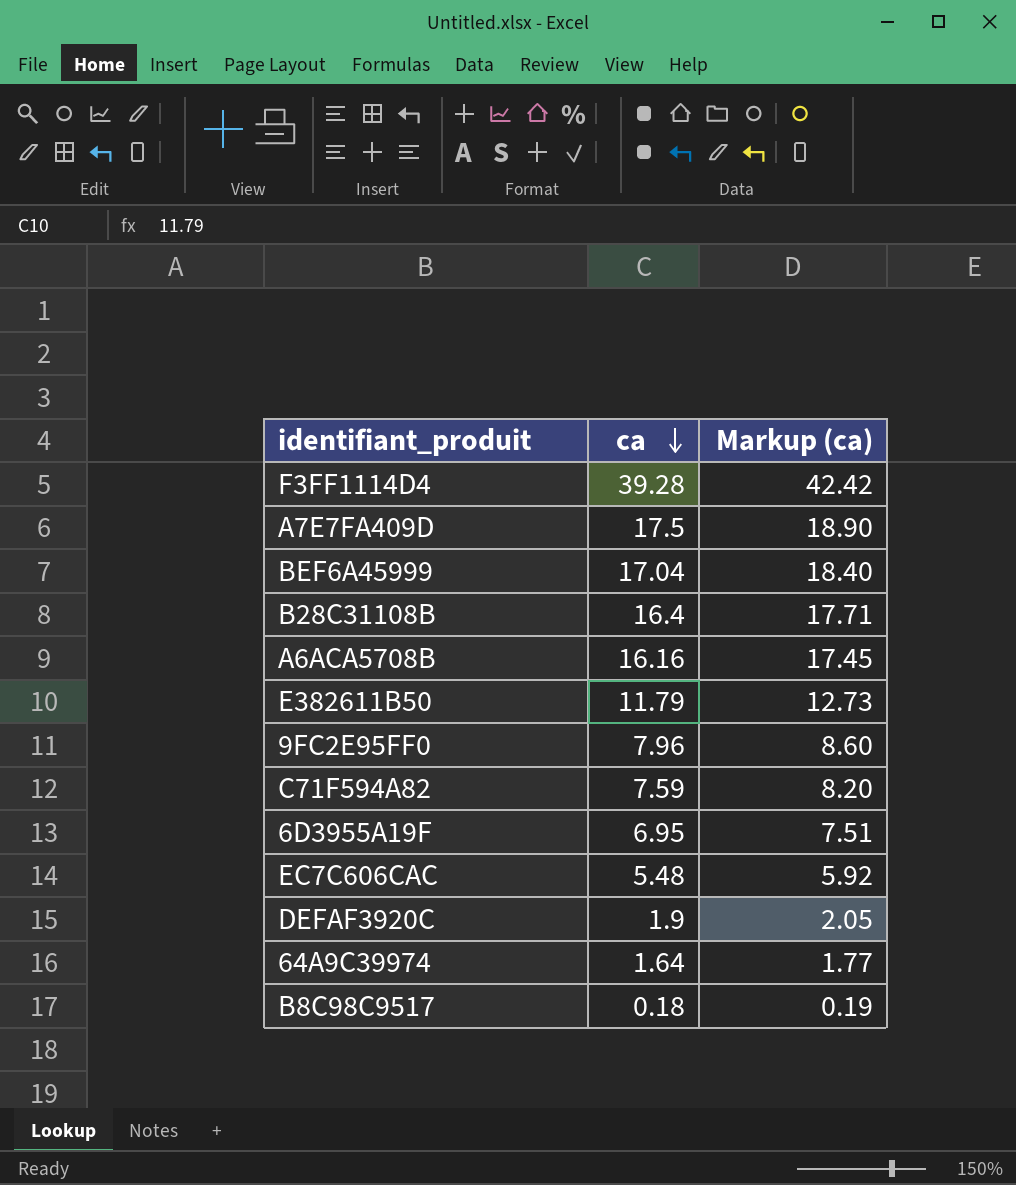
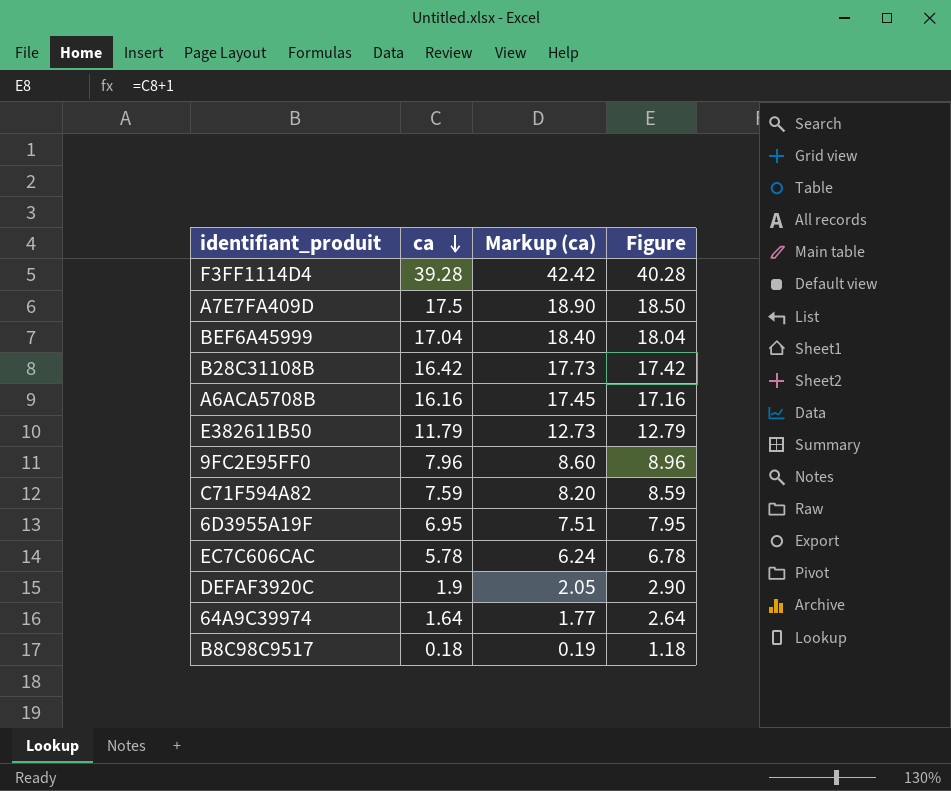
column Figure | formula: none -> [ca] + 1
B28C31108B | ca: 16.4 -> 16.42
B28C31108B | Markup (ca): 17.71 -> 17.73
EC7C606CAC | ca: 5.48 -> 5.78
EC7C606CAC | Markup (ca): 5.92 -> 6.24

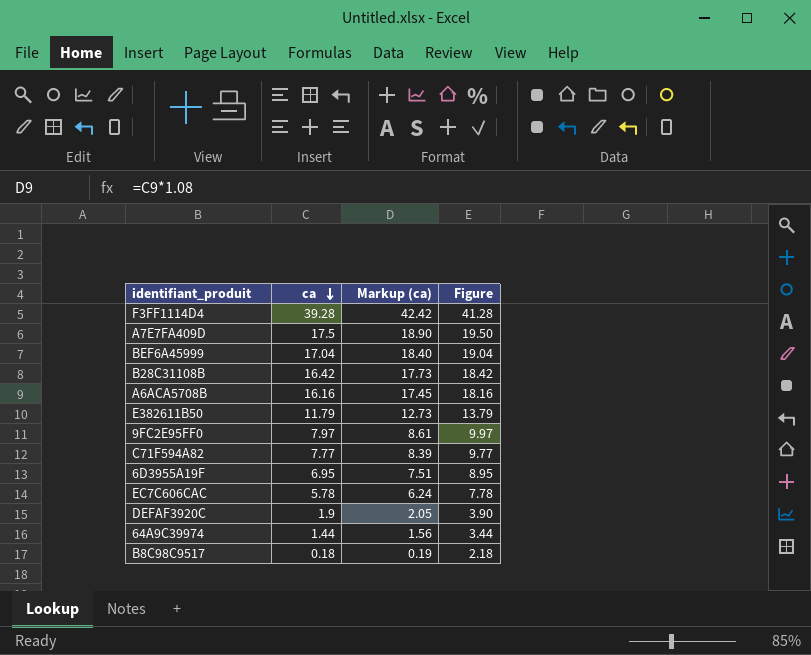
column Figure | formula: [ca] + 1 -> [ca] + 2
9FC2E95FF0 | ca: 7.96 -> 7.97
9FC2E95FF0 | Markup (ca): 8.60 -> 8.61
C71F594A82 | ca: 7.59 -> 7.77
C71F594A82 | Markup (ca): 8.20 -> 8.39
64A9C39974 | ca: 1.64 -> 1.44
64A9C39974 | Markup (ca): 1.77 -> 1.56

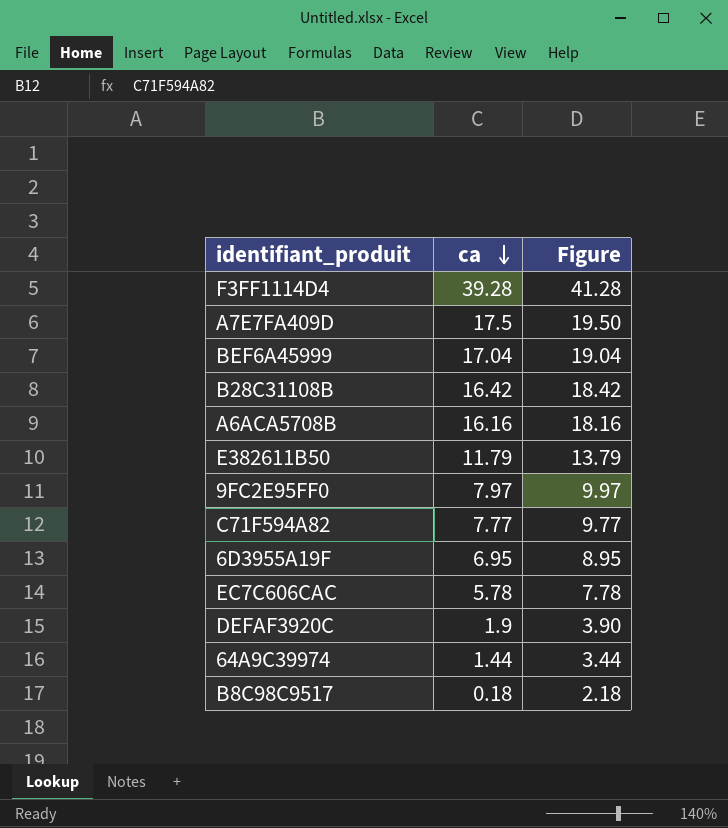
column Markup (ca) | formula: [ca] * 1.08 -> none

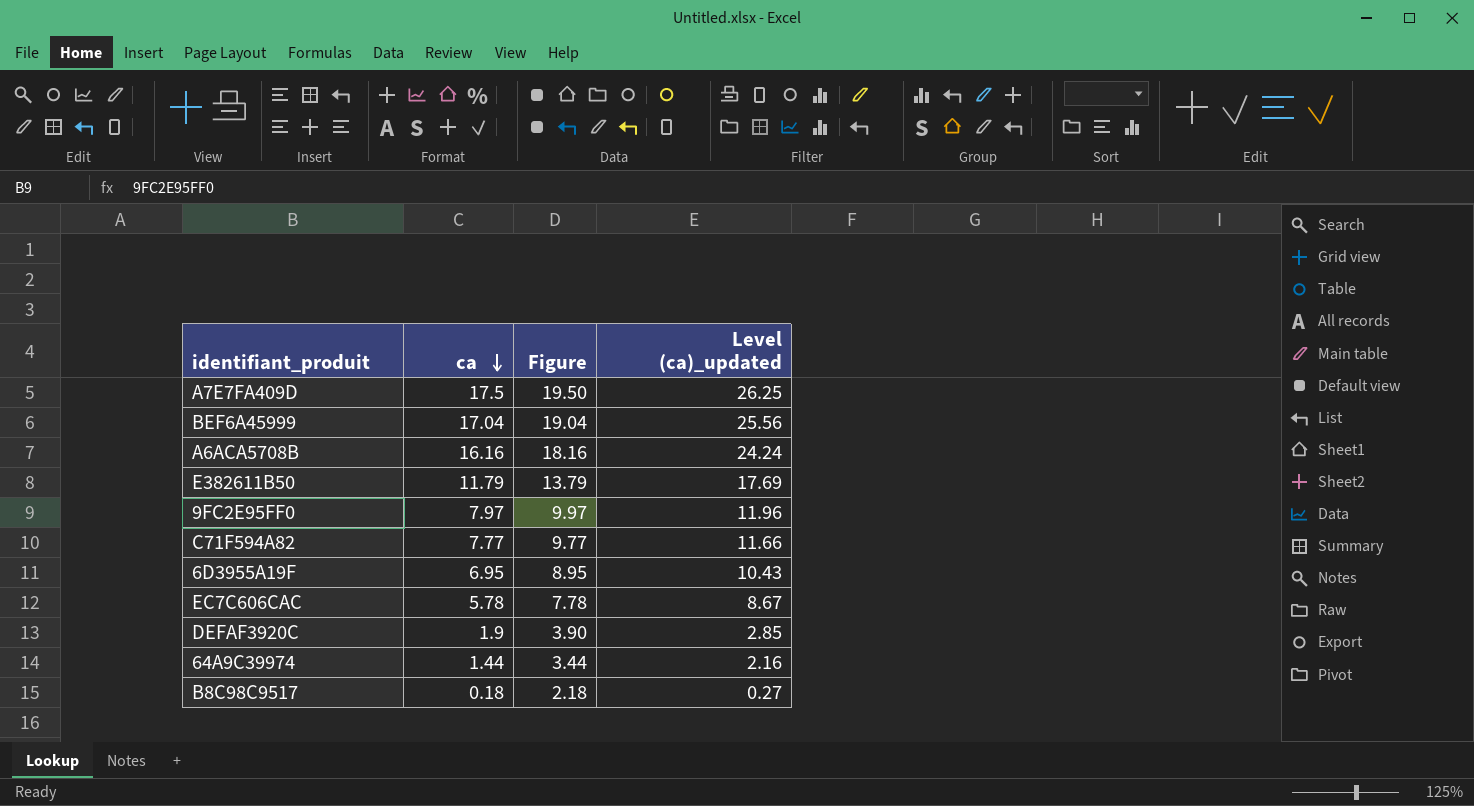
column Level (ca)_updated | formula: none -> [ca] * 1.5
row F3FF1114D4: 39.28 | 41.28 -> none
row B28C31108B: 16.42 | 18.42 -> none

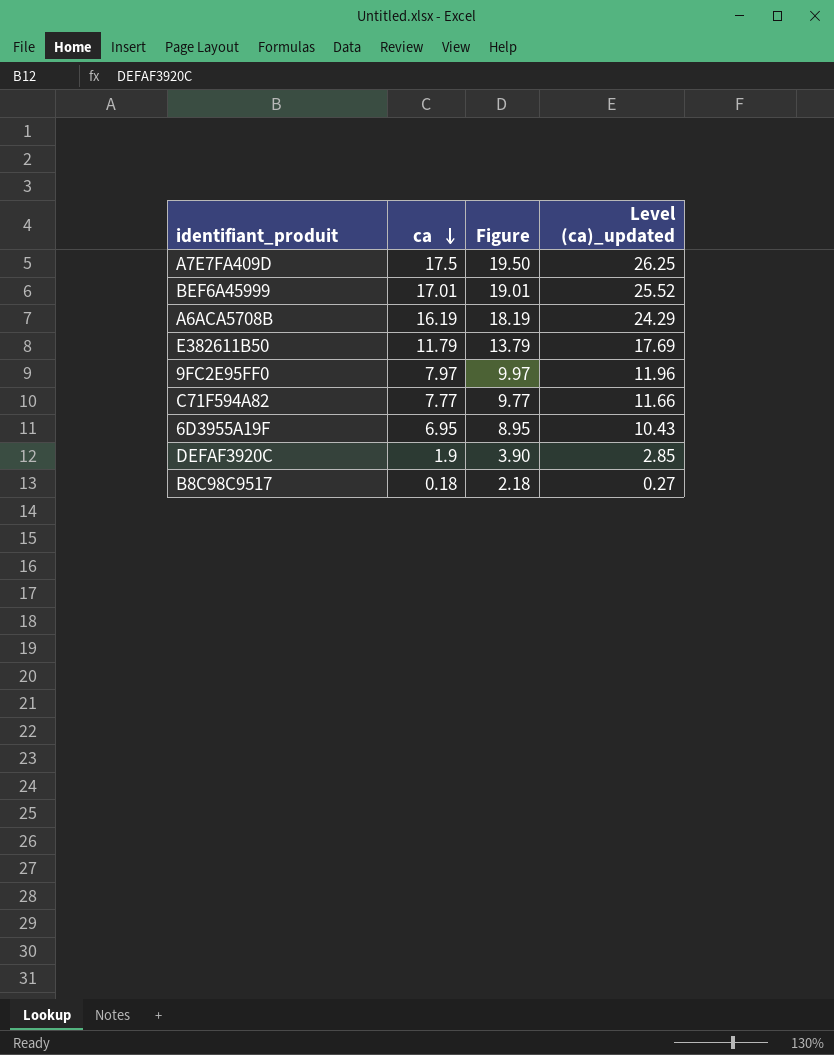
row EC7C606CAC: 5.78 | 7.78 | 8.67 -> none
row 64A9C39974: 1.44 | 3.44 | 2.16 -> none
BEF6A45999 | ca: 17.04 -> 17.01
BEF6A45999 | Figure: 19.04 -> 19.01
BEF6A45999 | Level (ca)_updated: 25.56 -> 25.52
A6ACA5708B | ca: 16.16 -> 16.19
A6ACA5708B | Figure: 18.16 -> 18.19
A6ACA5708B | Level (ca)_updated: 24.24 -> 24.29

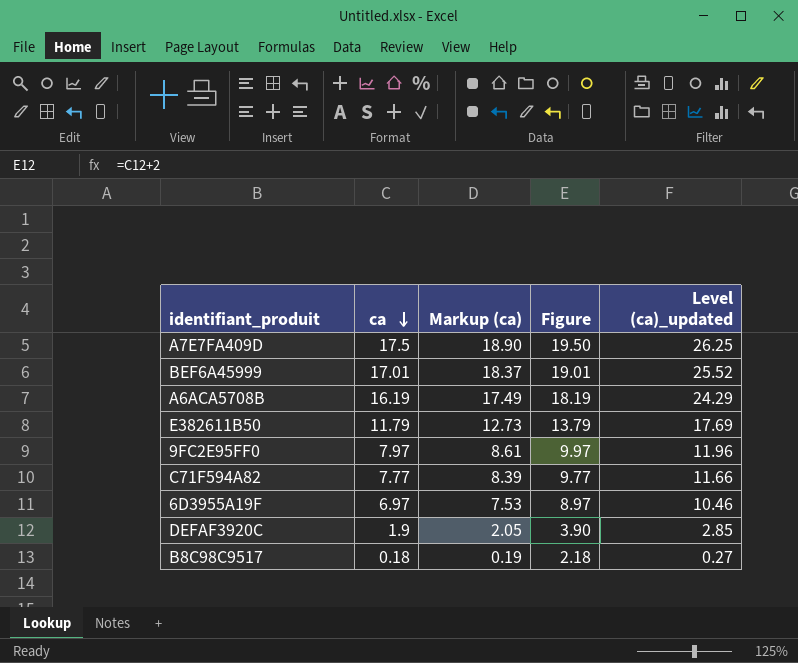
column Markup (ca) | formula: none -> [ca] * 1.08
6D3955A19F | ca: 6.95 -> 6.97
6D3955A19F | Figure: 8.95 -> 8.97
6D3955A19F | Level (ca)_updated: 10.43 -> 10.46

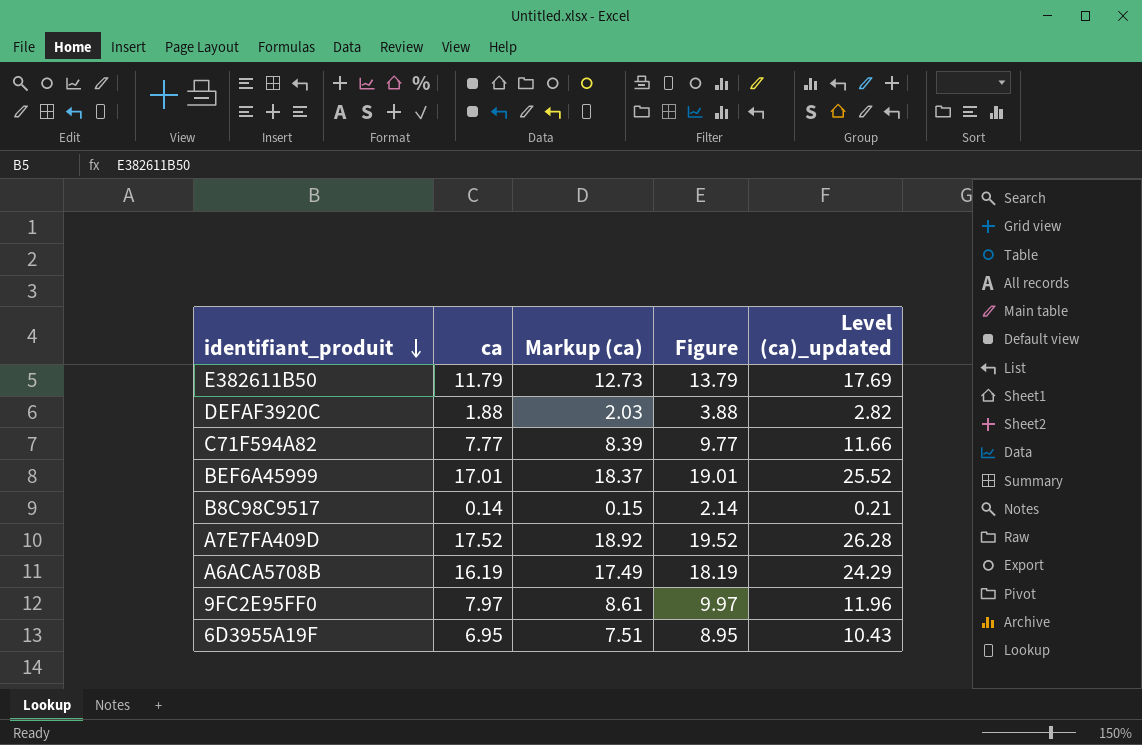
row order: ca descending -> identifiant_produit descending
DEFAF3920C | ca: 1.9 -> 1.88
DEFAF3920C | Markup (ca): 2.05 -> 2.03
DEFAF3920C | Figure: 3.90 -> 3.88
DEFAF3920C | Level (ca)_updated: 2.85 -> 2.82
B8C98C9517 | ca: 0.18 -> 0.14
B8C98C9517 | Markup (ca): 0.19 -> 0.15
B8C98C9517 | Figure: 2.18 -> 2.14
B8C98C9517 | Level (ca)_updated: 0.27 -> 0.21
A7E7FA409D | ca: 17.5 -> 17.52
A7E7FA409D | Markup (ca): 18.90 -> 18.92
A7E7FA409D | Figure: 19.50 -> 19.52
A7E7FA409D | Level (ca)_updated: 26.25 -> 26.28
6D3955A19F | ca: 6.97 -> 6.95
6D3955A19F | Markup (ca): 7.53 -> 7.51
6D3955A19F | Figure: 8.97 -> 8.95
6D3955A19F | Level (ca)_updated: 10.46 -> 10.43

